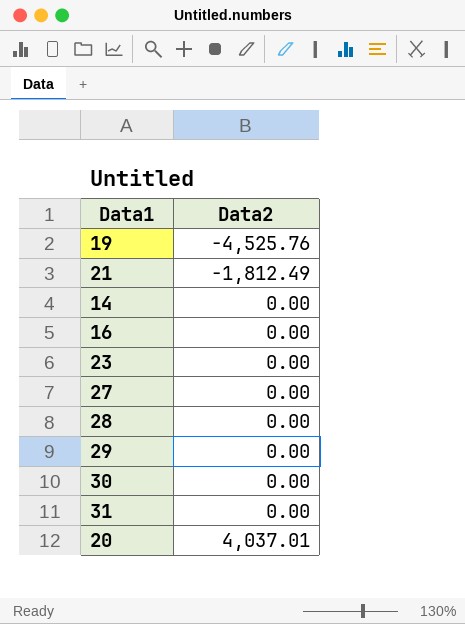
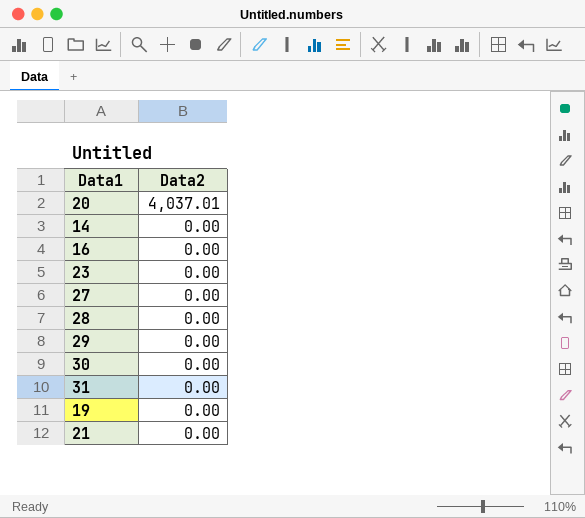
row order: Data2 ascending -> Data2 descending
19 | Data2: -4,525.76 -> 0.00
21 | Data2: -1,812.49 -> 0.00

